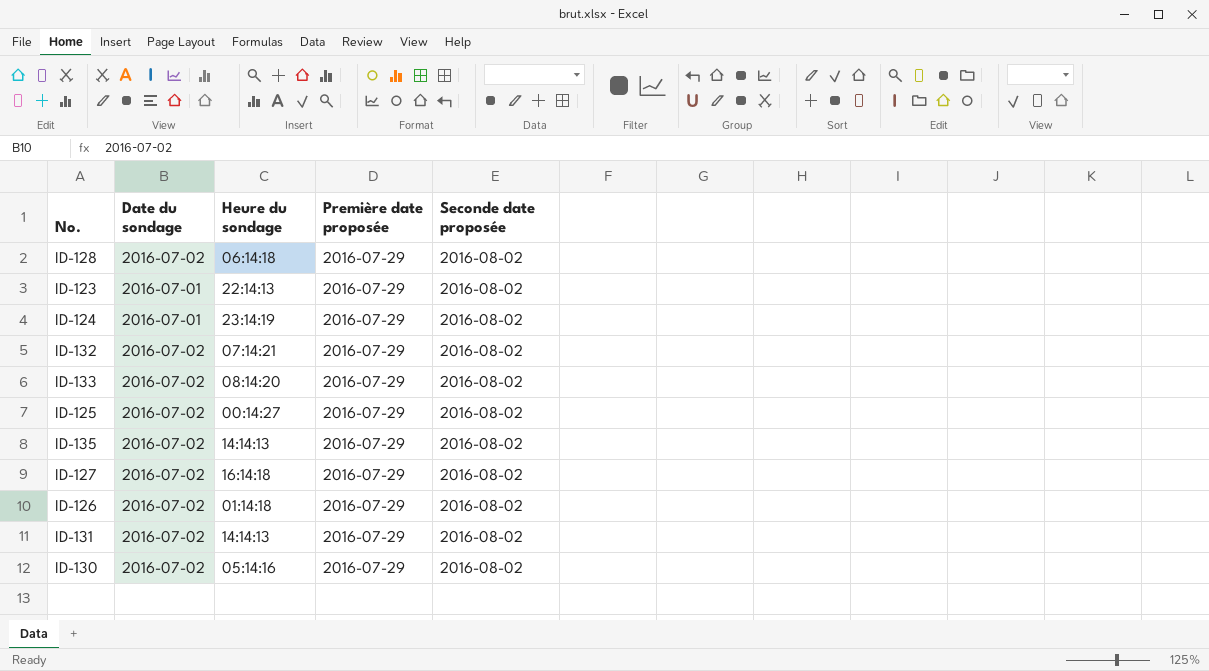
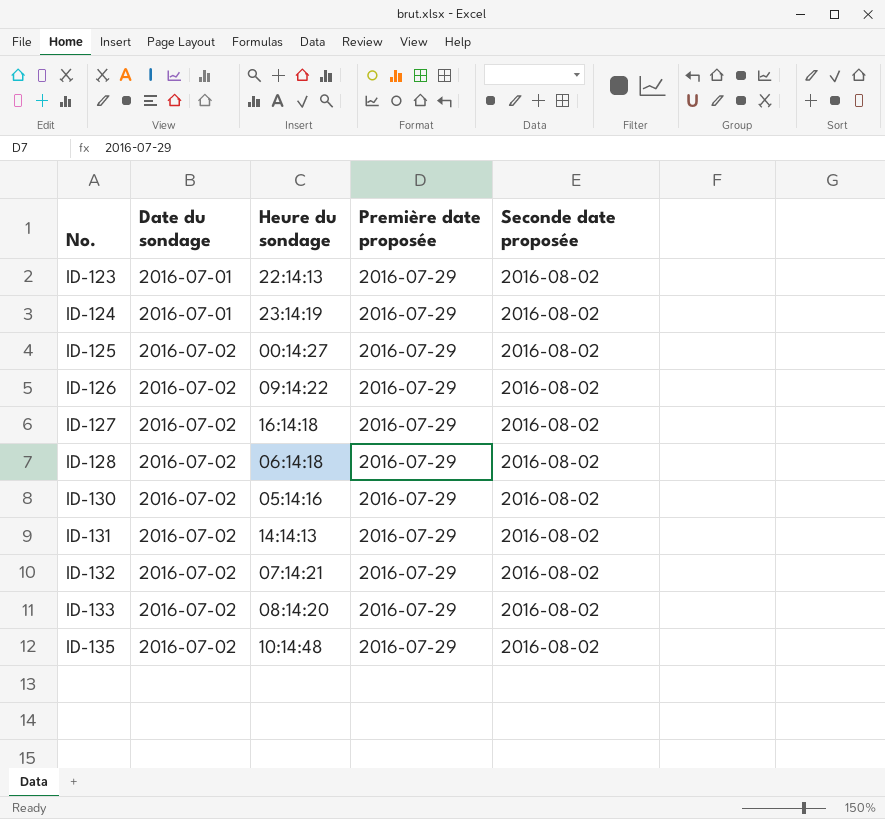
row order: none -> No. ascending
ID-126 | Heure du sondage: 01:14:18 -> 09:14:22
ID-135 | Heure du sondage: 14:14:13 -> 10:14:48

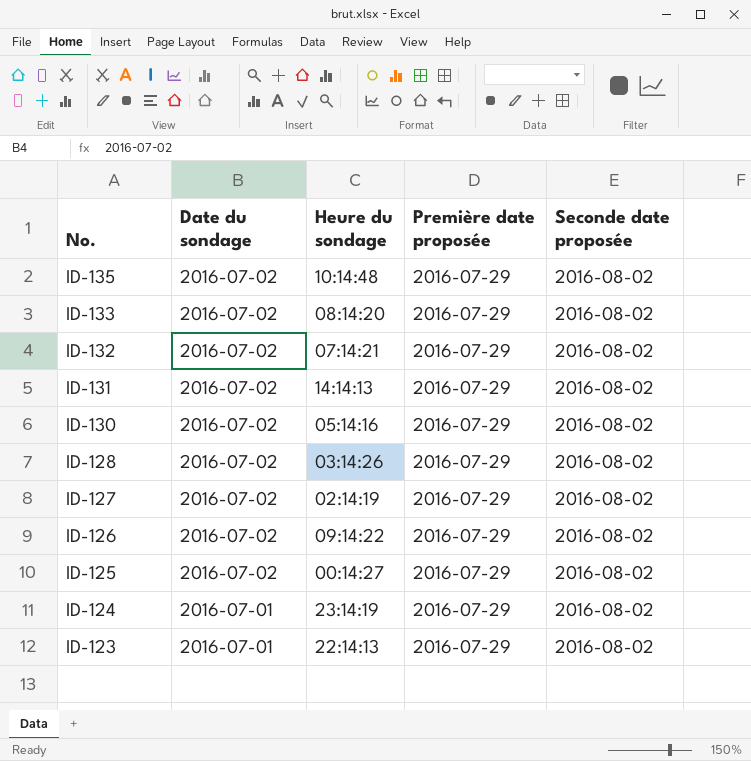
row order: No. ascending -> No. descending
ID-128 | Heure du sondage: 06:14:18 -> 03:14:26
ID-127 | Heure du sondage: 16:14:18 -> 02:14:19

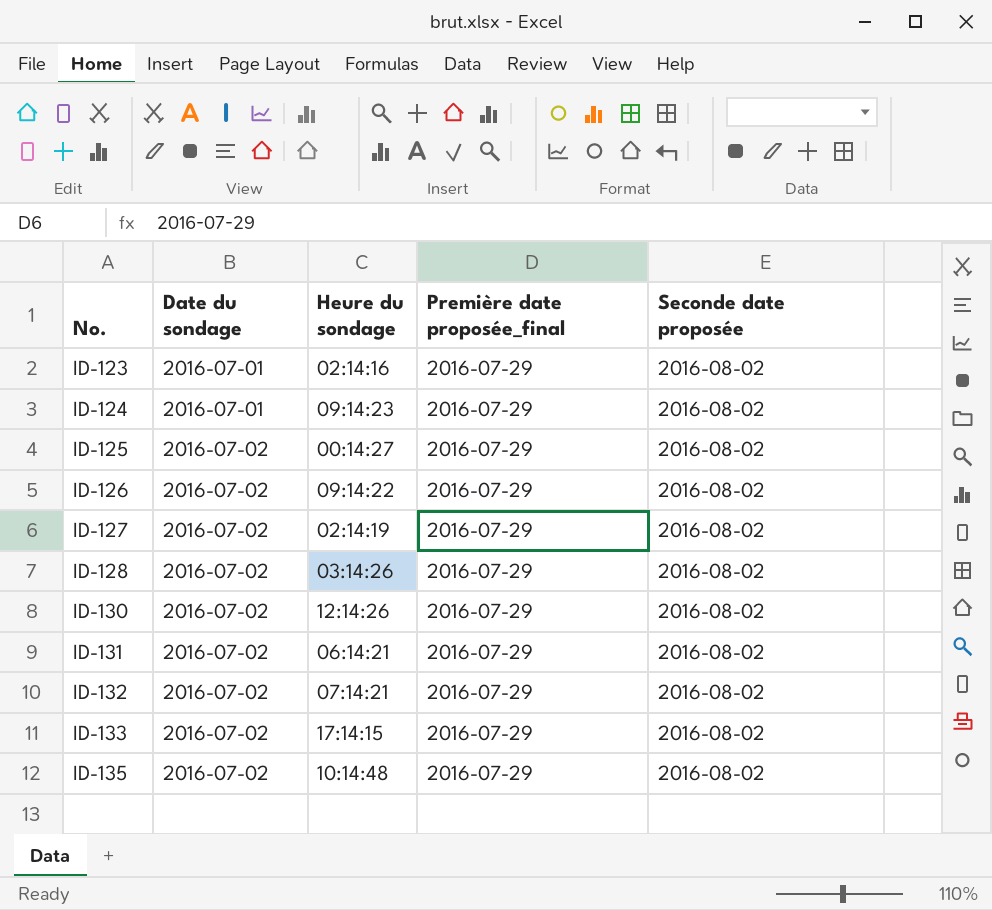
row order: No. descending -> No. ascending
column name: Première date proposée -> Première date proposée_final
ID-123 | Heure du sondage: 22:14:13 -> 02:14:16
ID-124 | Heure du sondage: 23:14:19 -> 09:14:23
ID-130 | Heure du sondage: 05:14:16 -> 12:14:26
ID-131 | Heure du sondage: 14:14:13 -> 06:14:21
ID-133 | Heure du sondage: 08:14:20 -> 17:14:15

